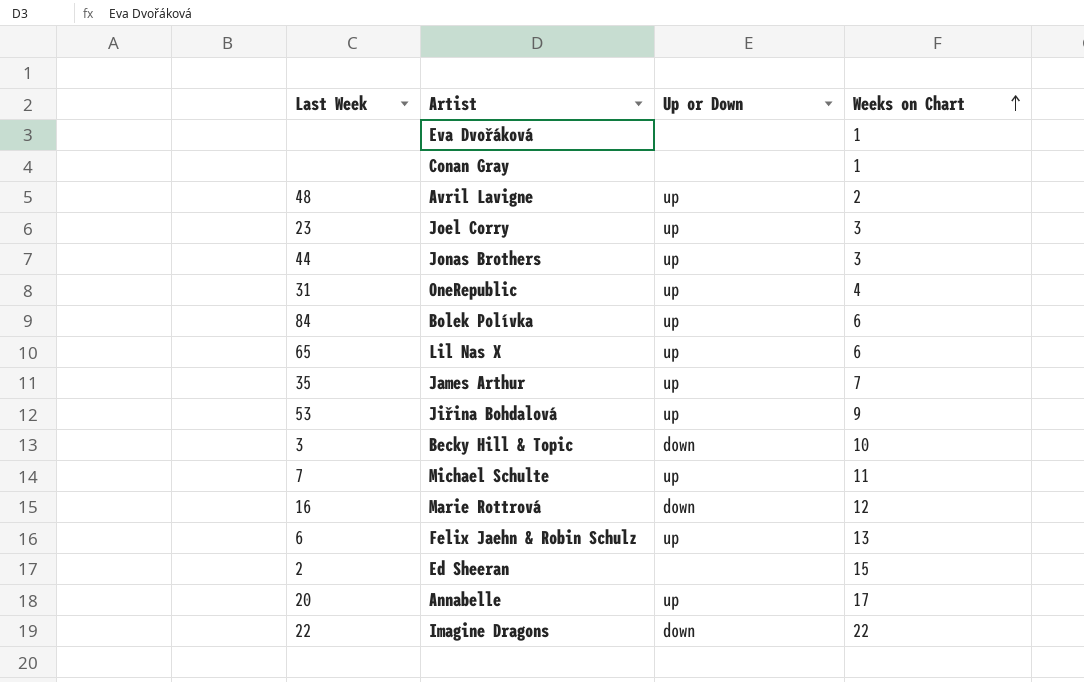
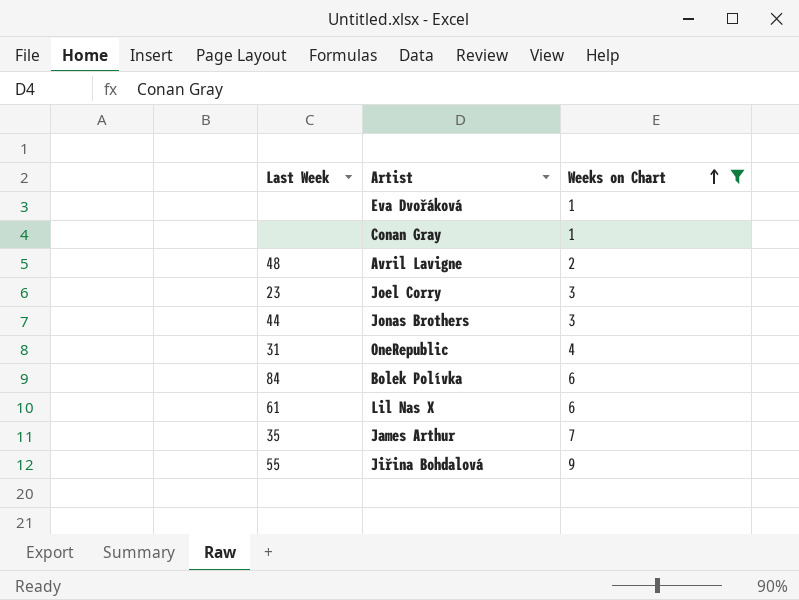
filter: none -> Weeks on Chart <= 9
column Up or Down | position: 3 -> none
Lil Nas X | Last Week: 65 -> 61
Jiřina Bohdalová | Last Week: 53 -> 55

